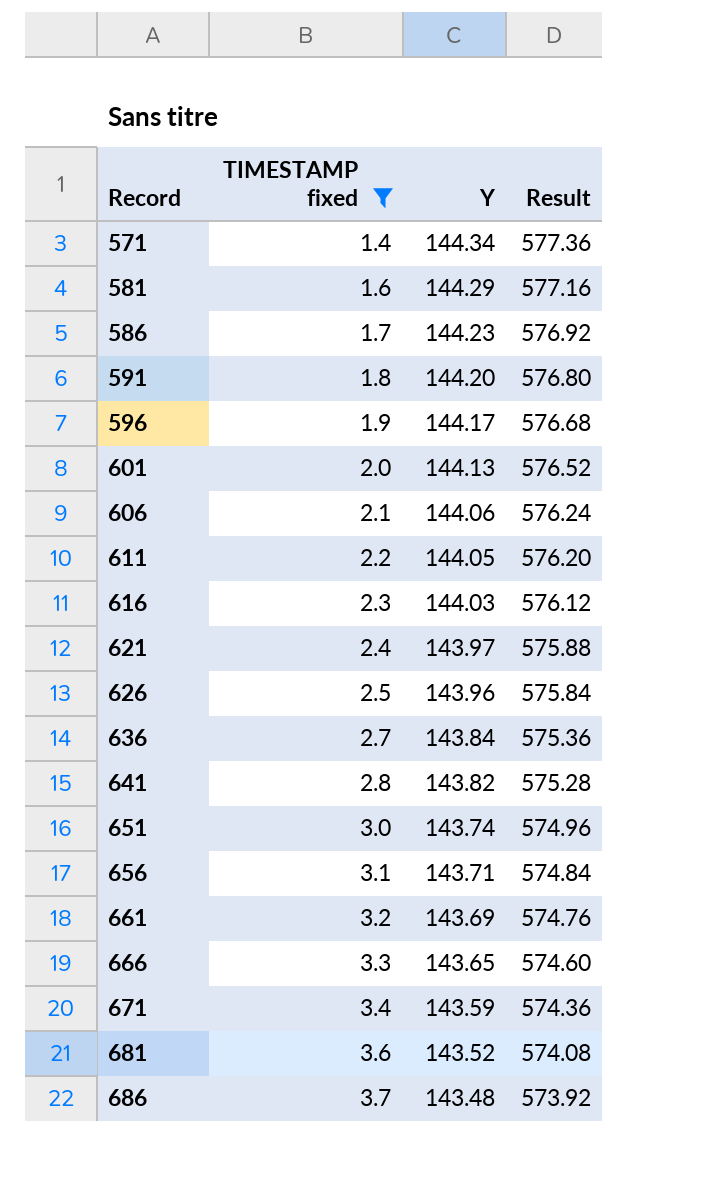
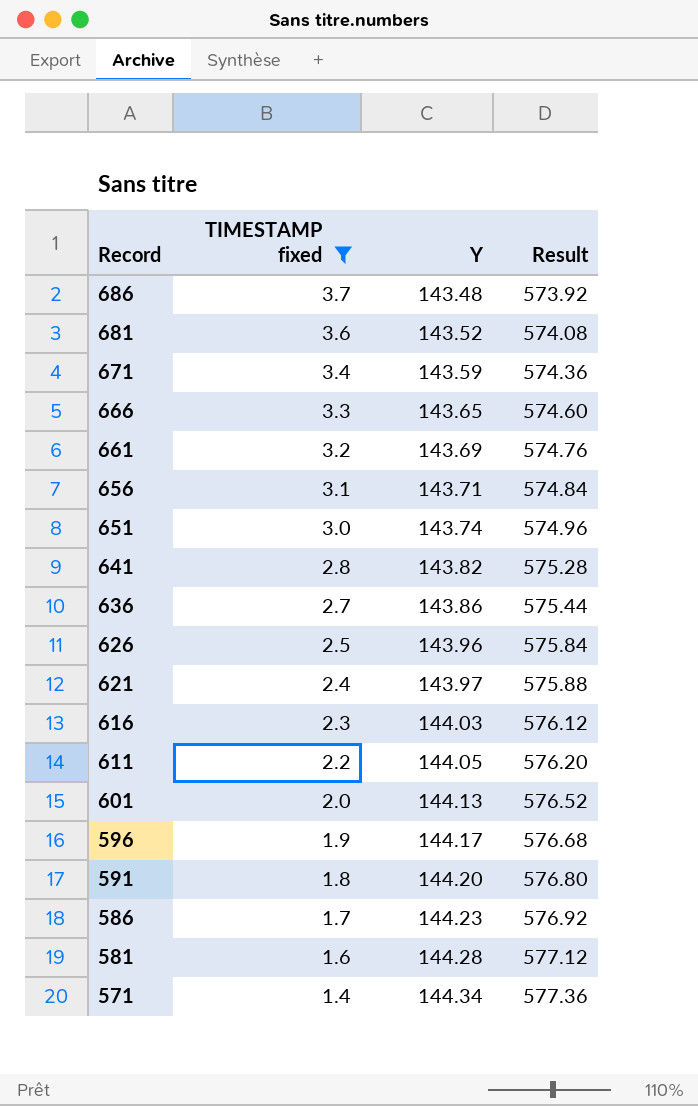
row order: Record ascending -> Record descending
row 606: 2.1 | 144.06 | 576.24 -> none
636 | Y: 143.84 -> 143.86
636 | Result: 575.36 -> 575.44
581 | Y: 144.29 -> 144.28
581 | Result: 577.16 -> 577.12

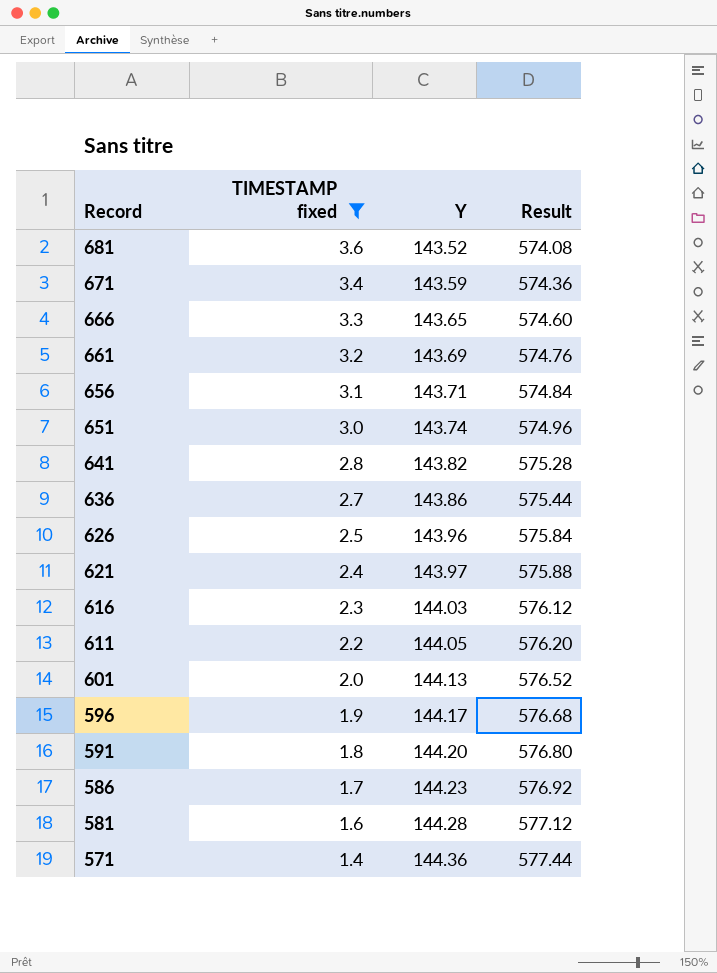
row 686: 3.7 | 143.48 | 573.92 -> none
571 | Y: 144.34 -> 144.36
571 | Result: 577.36 -> 577.44

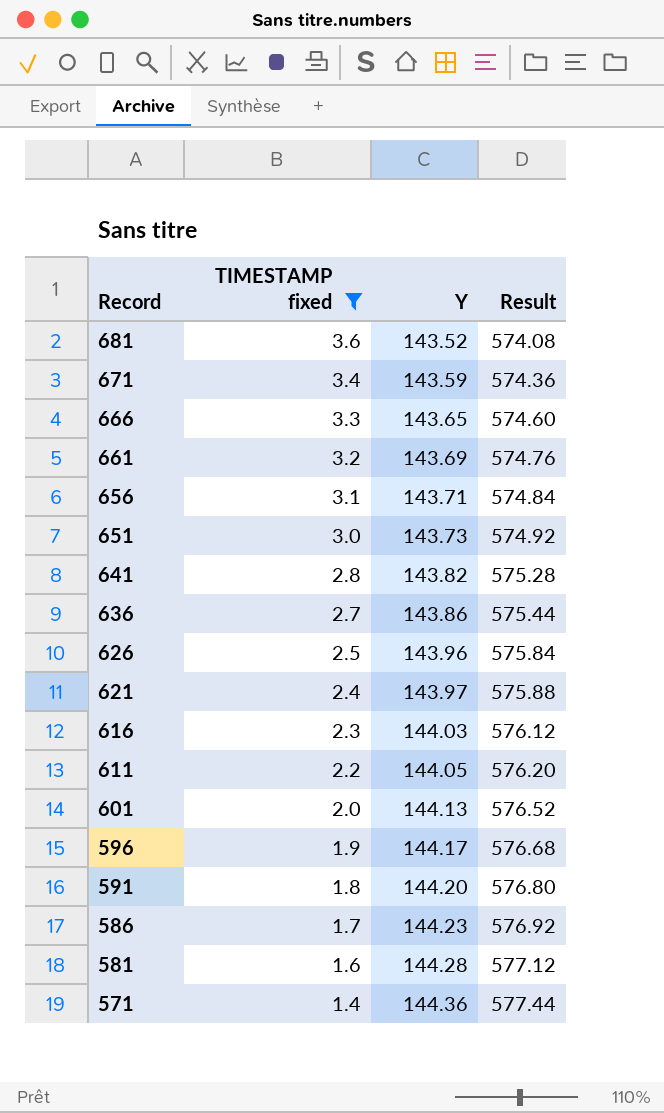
651 | Y: 143.74 -> 143.73
651 | Result: 574.96 -> 574.92

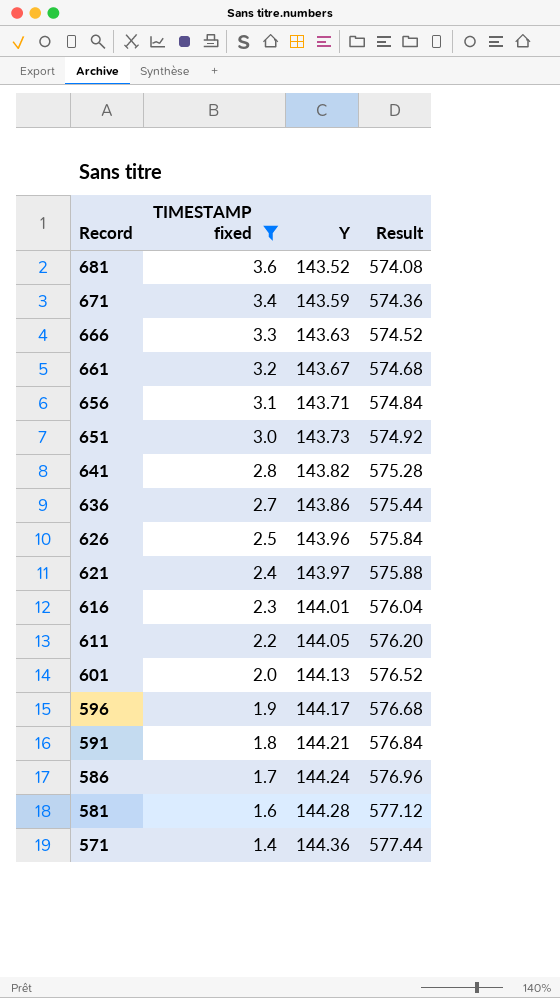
666 | Y: 143.65 -> 143.63
666 | Result: 574.60 -> 574.52
661 | Y: 143.69 -> 143.67
661 | Result: 574.76 -> 574.68
616 | Y: 144.03 -> 144.01
616 | Result: 576.12 -> 576.04
591 | Y: 144.20 -> 144.21
591 | Result: 576.80 -> 576.84
586 | Y: 144.23 -> 144.24
586 | Result: 576.92 -> 576.96

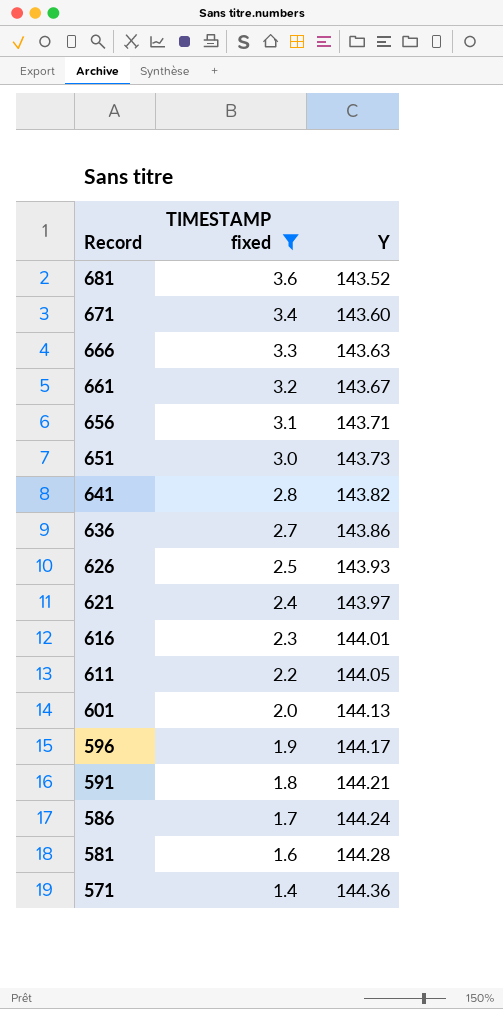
column Result | formula: [Y] * 4 -> none
671 | Y: 143.59 -> 143.60
626 | Y: 143.96 -> 143.93

